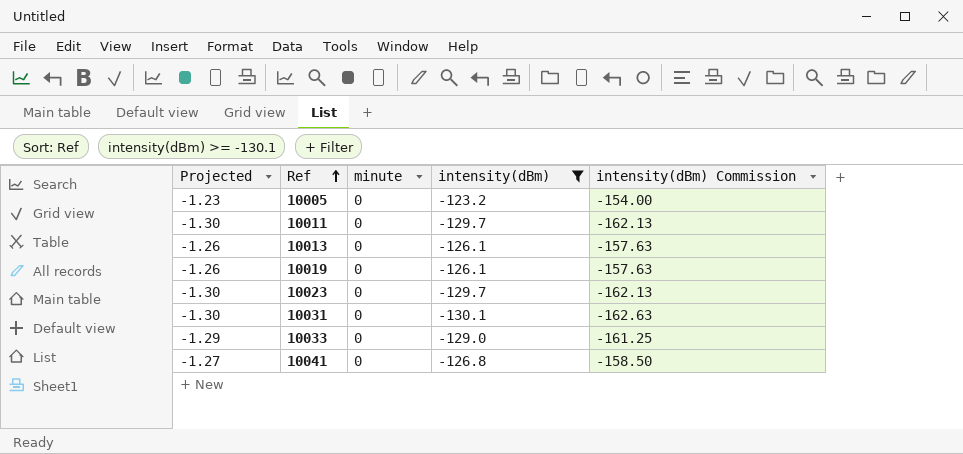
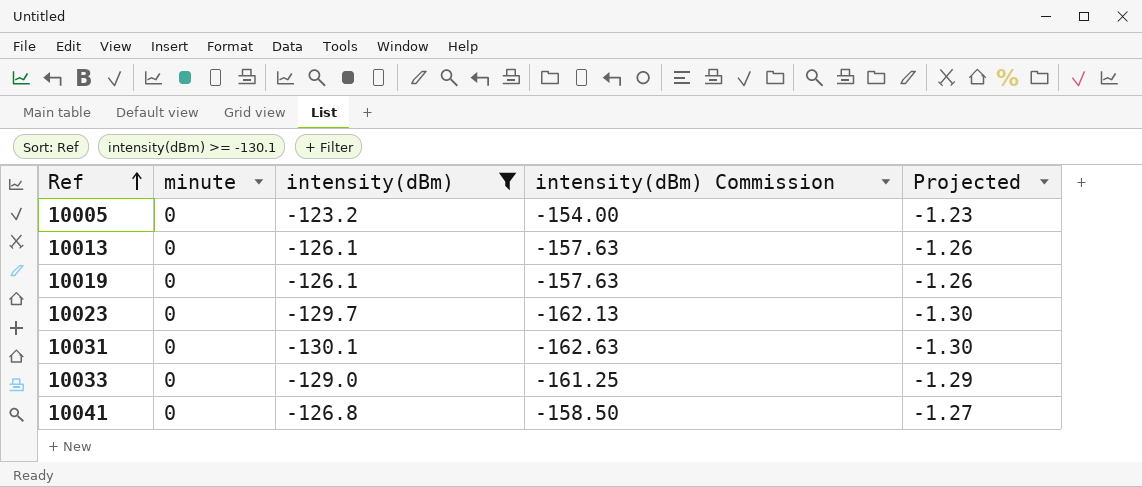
column Projected | position: 1 -> 5
row 10011: -1.30 | 0 | -129.7 | -162.13 -> none

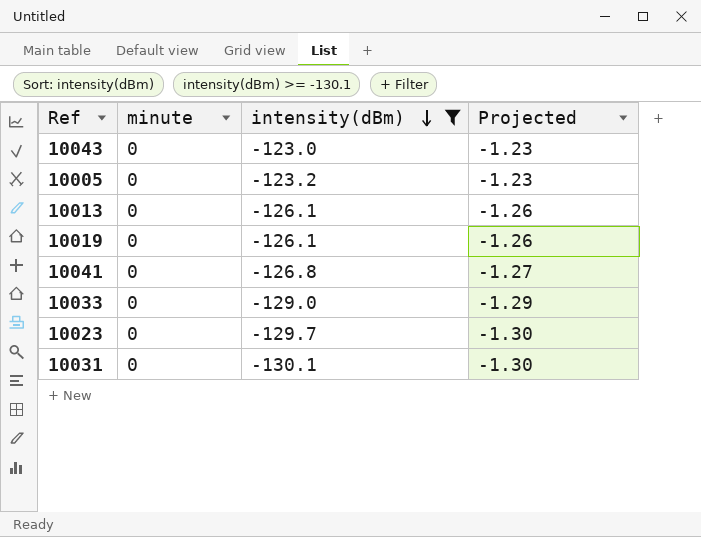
row order: Ref ascending -> intensity(dBm) descending
column intensity(dBm) Commission | formula: [intensity(dBm)] * 1.25 -> none
row 10043: none -> 0 | -123.0 | -1.23

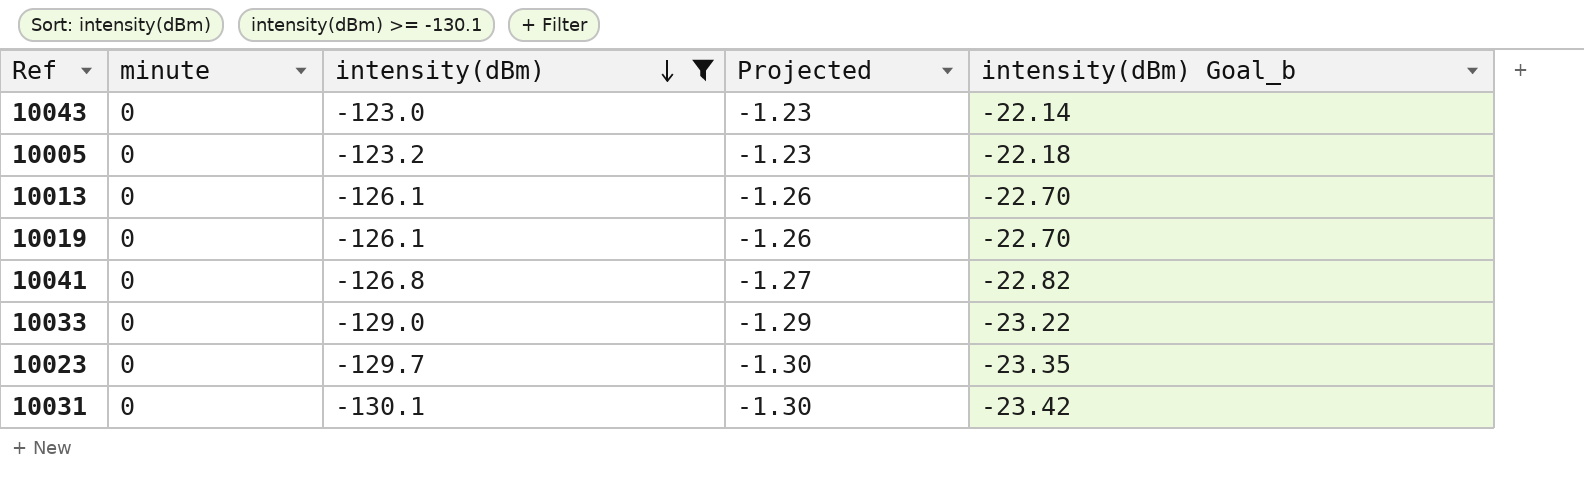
column intensity(dBm) Goal_b | formula: none -> [intensity(dBm)] * 0.18

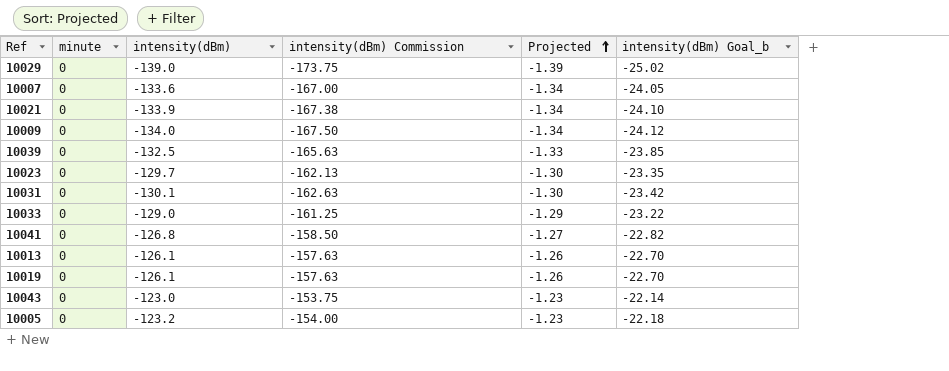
filter: intensity(dBm) >= -130.1 -> none
row order: intensity(dBm) descending -> Projected ascending
column intensity(dBm) Commission | formula: none -> [intensity(dBm)] * 1.25

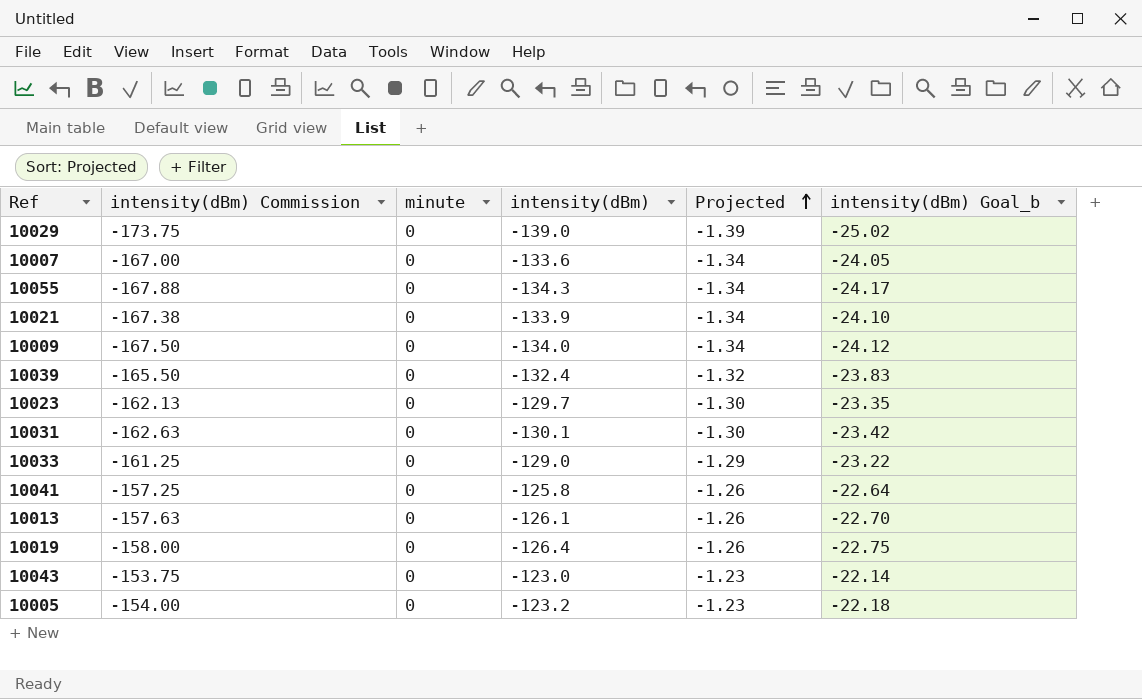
column intensity(dBm) Commission | position: 4 -> 2
row 10055: none -> -167.88 | 0 | -134.3 | -1.34 | -24.17
10039 | intensity(dBm) Commission: -165.63 -> -165.50
10039 | intensity(dBm): -132.5 -> -132.4
10039 | Projected: -1.33 -> -1.32
10039 | intensity(dBm) Goal_b: -23.85 -> -23.83
10041 | intensity(dBm) Commission: -158.50 -> -157.25
10041 | intensity(dBm): -126.8 -> -125.8
10041 | Projected: -1.27 -> -1.26
10041 | intensity(dBm) Goal_b: -22.82 -> -22.64
10019 | intensity(dBm) Commission: -157.63 -> -158.00
10019 | intensity(dBm): -126.1 -> -126.4
10019 | intensity(dBm) Goal_b: -22.70 -> -22.75

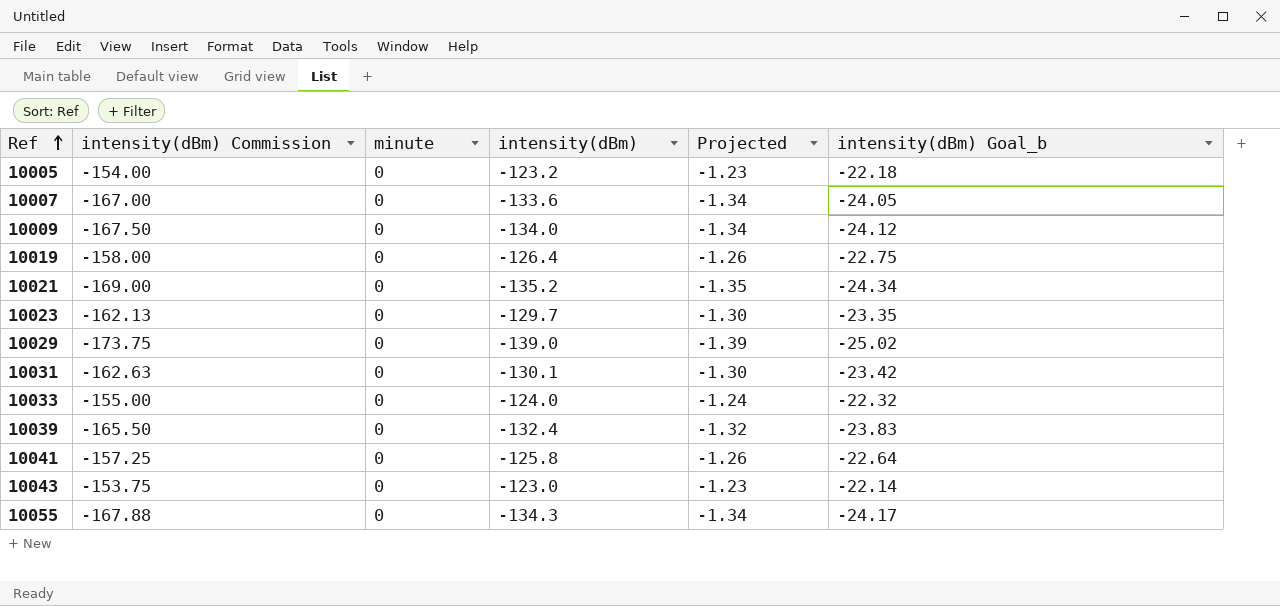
row order: Projected ascending -> Ref ascending
row 10013: -157.63 | 0 | -126.1 | -1.26 | -22.70 -> none
10021 | intensity(dBm) Commission: -167.38 -> -169.00
10021 | intensity(dBm): -133.9 -> -135.2
10021 | Projected: -1.34 -> -1.35
10021 | intensity(dBm) Goal_b: -24.10 -> -24.34
10033 | intensity(dBm) Commission: -161.25 -> -155.00
10033 | intensity(dBm): -129.0 -> -124.0
10033 | Projected: -1.29 -> -1.24
10033 | intensity(dBm) Goal_b: -23.22 -> -22.32

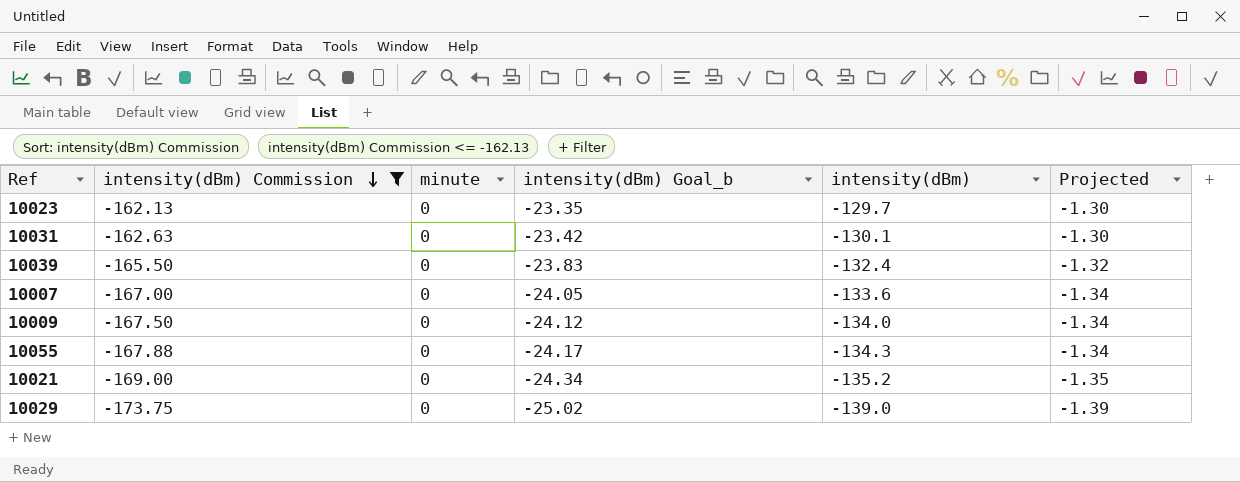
filter: none -> intensity(dBm) Commission <= -162.13
row order: Ref ascending -> intensity(dBm) Commission descending
column intensity(dBm) Goal_b | position: 6 -> 4

